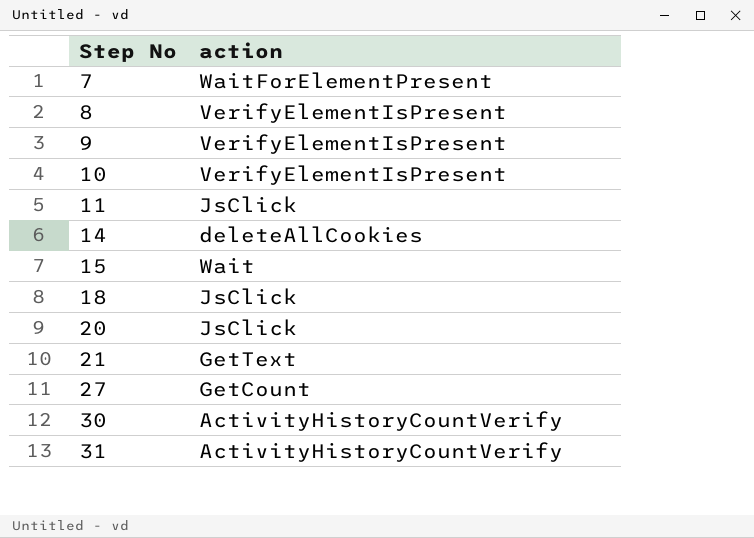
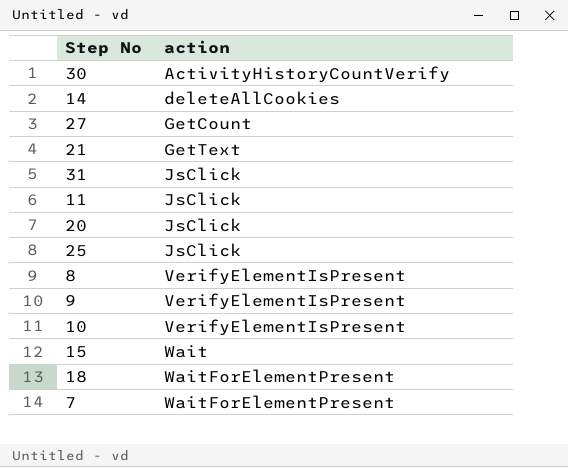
row order: Step No ascending -> action ascending
31 | action: ActivityHistoryCountVerify -> JsClick
row 25: none -> JsClick
18 | action: JsClick -> WaitForElementPresent

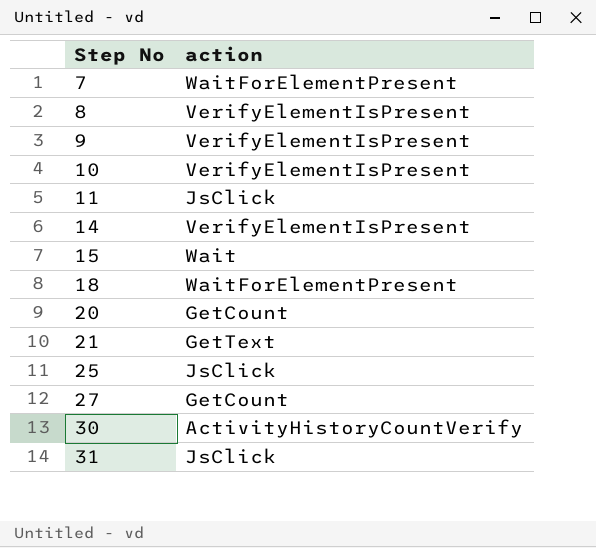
row order: action ascending -> Step No ascending
14 | action: deleteAllCookies -> VerifyElementIsPresent
20 | action: JsClick -> GetCount

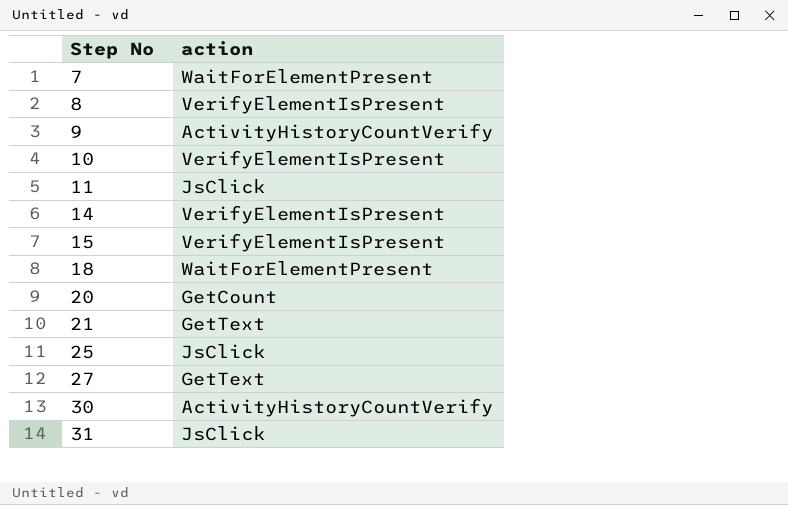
9 | action: VerifyElementIsPresent -> ActivityHistoryCountVerify
15 | action: Wait -> VerifyElementIsPresent
27 | action: GetCount -> GetText

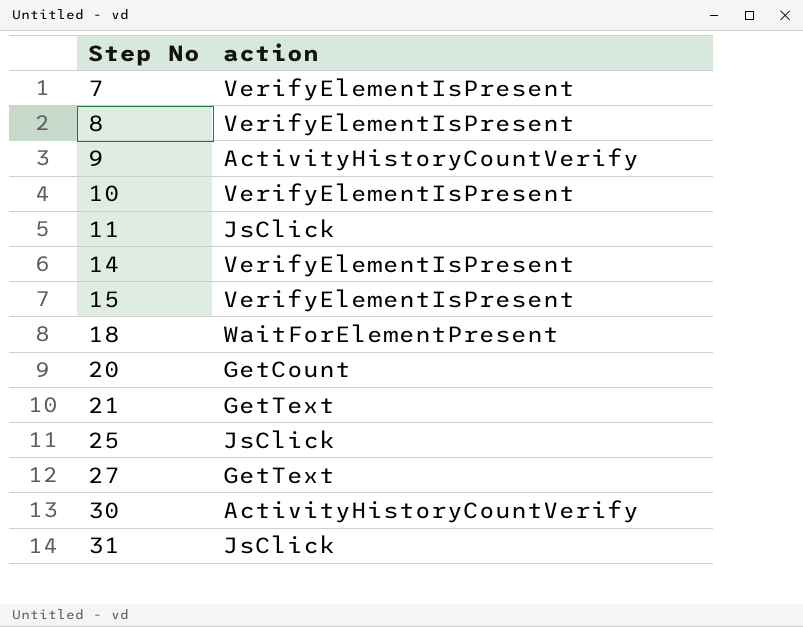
7 | action: WaitForElementPresent -> VerifyElementIsPresent

